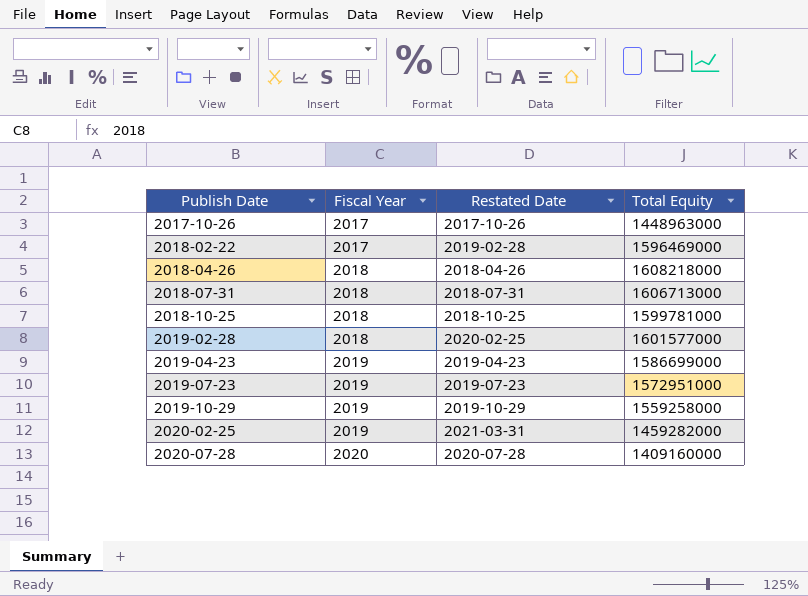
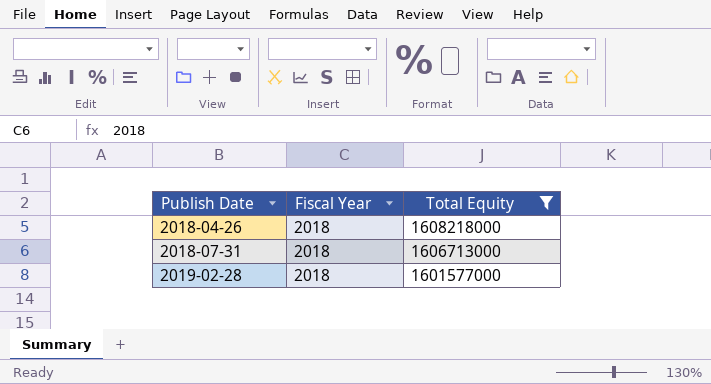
filter: none -> Total Equity >= 1601577000
column Restated Date | position: 3 -> none

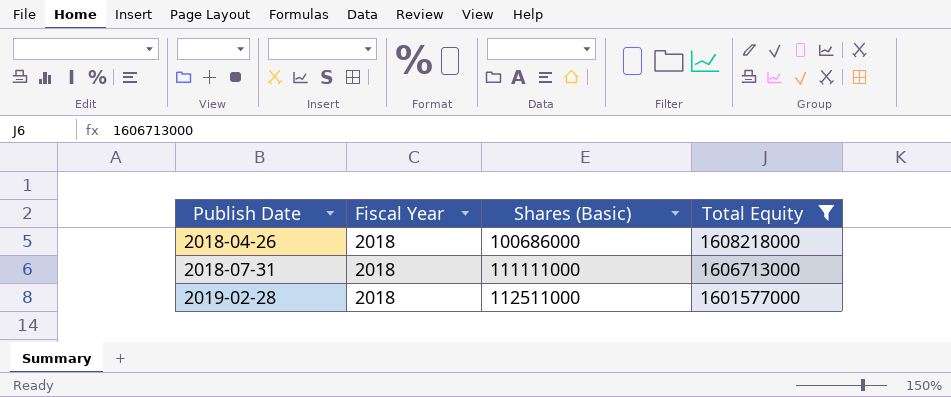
column Shares (Basic) | position: none -> 3

